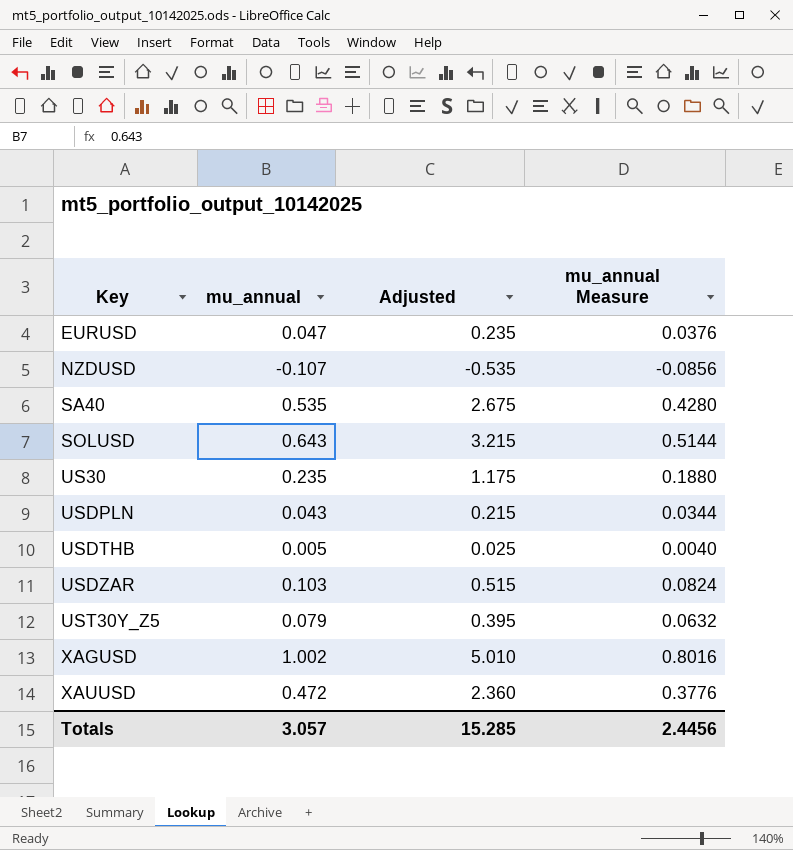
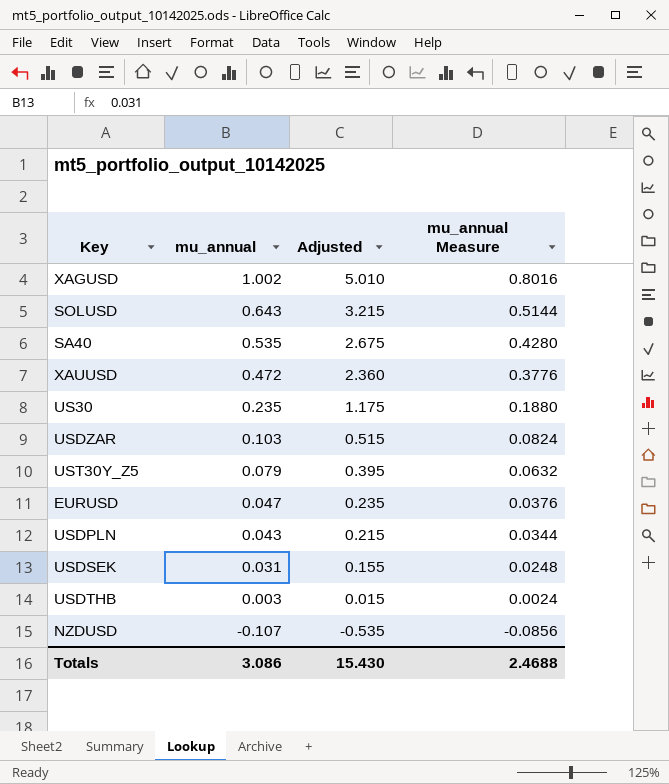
row order: Key ascending -> mu_annual descending
row USDSEK: none -> 0.031 | 0.155 | 0.0248
USDTHB | mu_annual: 0.005 -> 0.003
USDTHB | Adjusted: 0.025 -> 0.015
USDTHB | mu_annual Measure: 0.0040 -> 0.0024
Totals | mu_annual: 3.057 -> 3.086
Totals | Adjusted: 15.285 -> 15.430
Totals | mu_annual Measure: 2.4456 -> 2.4688

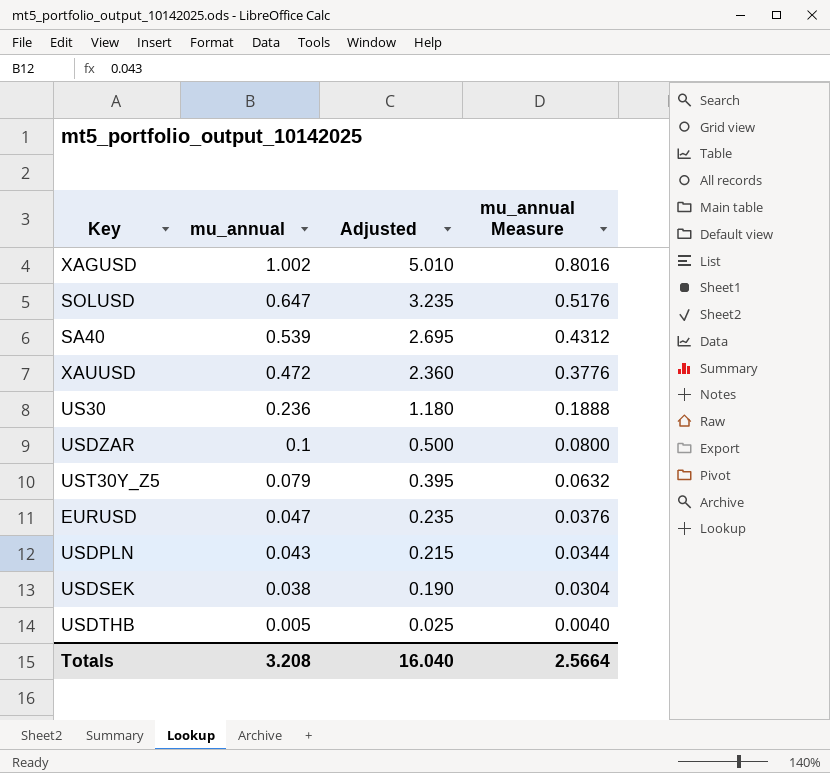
row NZDUSD: -0.107 | -0.535 | -0.0856 -> none
SOLUSD | mu_annual: 0.643 -> 0.647
SOLUSD | Adjusted: 3.215 -> 3.235
SOLUSD | mu_annual Measure: 0.5144 -> 0.5176
SA40 | mu_annual: 0.535 -> 0.539
SA40 | Adjusted: 2.675 -> 2.695
SA40 | mu_annual Measure: 0.4280 -> 0.4312
US30 | mu_annual: 0.235 -> 0.236
US30 | Adjusted: 1.175 -> 1.180
US30 | mu_annual Measure: 0.1880 -> 0.1888
USDZAR | mu_annual: 0.103 -> 0.1
USDZAR | Adjusted: 0.515 -> 0.500
USDZAR | mu_annual Measure: 0.0824 -> 0.0800
USDSEK | mu_annual: 0.031 -> 0.038
USDSEK | Adjusted: 0.155 -> 0.190
USDSEK | mu_annual Measure: 0.0248 -> 0.0304
USDTHB | mu_annual: 0.003 -> 0.005
USDTHB | Adjusted: 0.015 -> 0.025
USDTHB | mu_annual Measure: 0.0024 -> 0.0040
Totals | mu_annual: 3.086 -> 3.208
Totals | Adjusted: 15.430 -> 16.040
Totals | mu_annual Measure: 2.4688 -> 2.5664

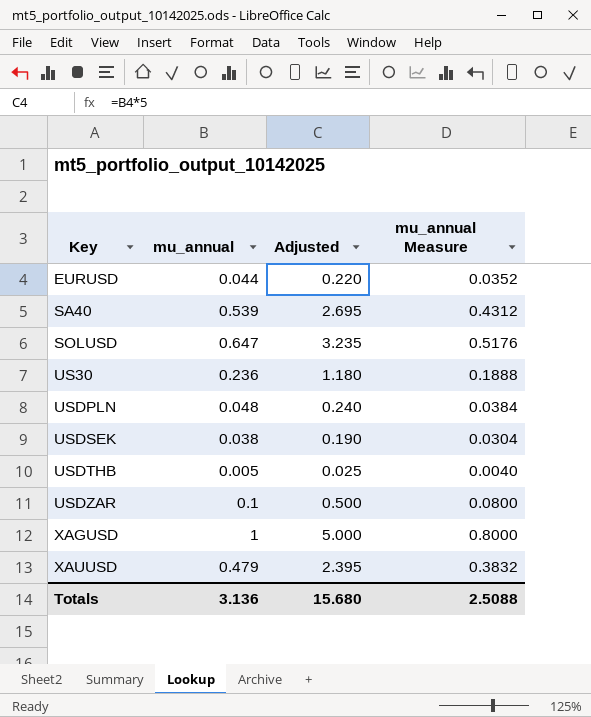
row order: mu_annual descending -> Key ascending
row UST30Y_Z5: 0.079 | 0.395 | 0.0632 -> none
EURUSD | mu_annual: 0.047 -> 0.044
EURUSD | Adjusted: 0.235 -> 0.220
EURUSD | mu_annual Measure: 0.0376 -> 0.0352
USDPLN | mu_annual: 0.043 -> 0.048
USDPLN | Adjusted: 0.215 -> 0.240
USDPLN | mu_annual Measure: 0.0344 -> 0.0384
XAGUSD | mu_annual: 1.002 -> 1
XAGUSD | Adjusted: 5.010 -> 5.000
XAGUSD | mu_annual Measure: 0.8016 -> 0.8000
XAUUSD | mu_annual: 0.472 -> 0.479
XAUUSD | Adjusted: 2.360 -> 2.395
XAUUSD | mu_annual Measure: 0.3776 -> 0.3832
Totals | mu_annual: 3.208 -> 3.136
Totals | Adjusted: 16.040 -> 15.680
Totals | mu_annual Measure: 2.5664 -> 2.5088

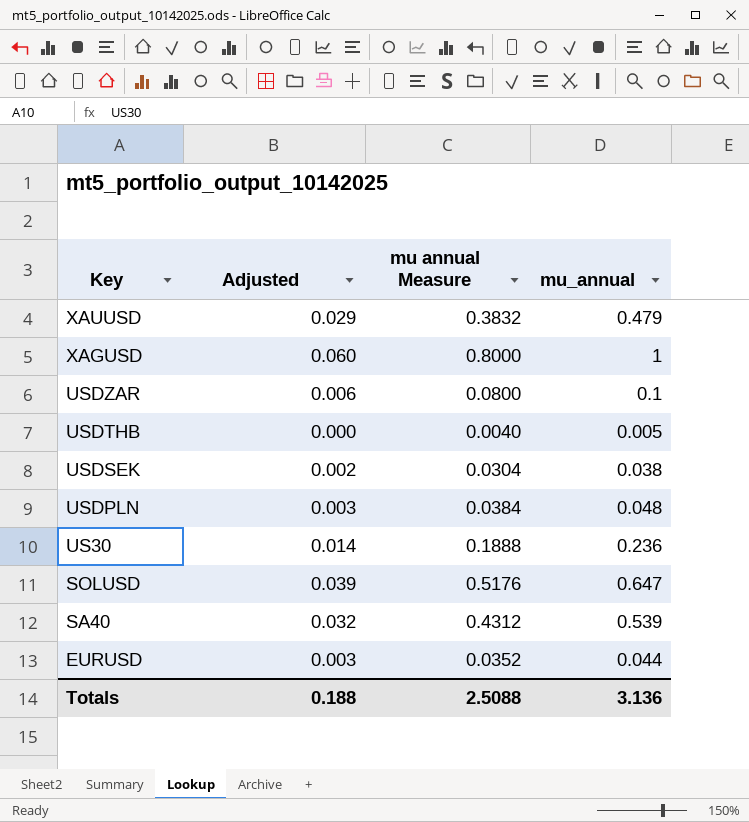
row order: Key ascending -> Key descending
column Adjusted | formula: [mu_annual] * 5 -> [mu_annual] * 0.06
column name: mu_annual Measure -> mu annual Measure
column mu_annual | position: 2 -> 4
Totals | Adjusted: 15.680 -> 0.188

